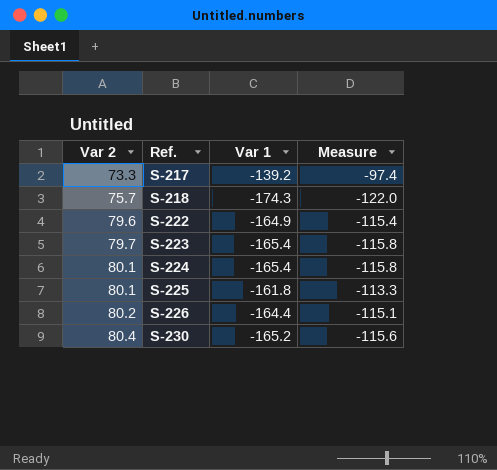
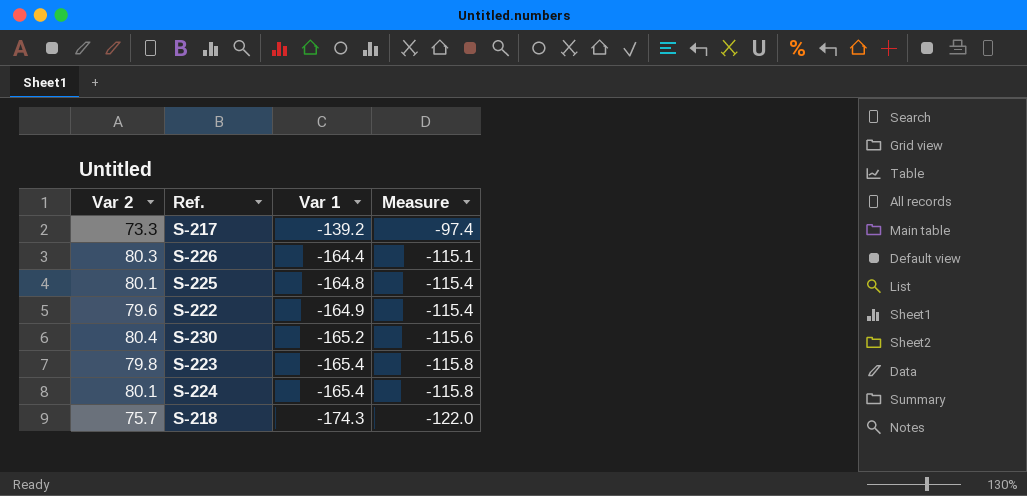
row order: Var 2 ascending -> Var 1 descending
S-226 | Var 2: 80.2 -> 80.3
S-225 | Var 1: -161.8 -> -164.8
S-225 | Measure: -113.3 -> -115.4
S-223 | Var 2: 79.7 -> 79.8

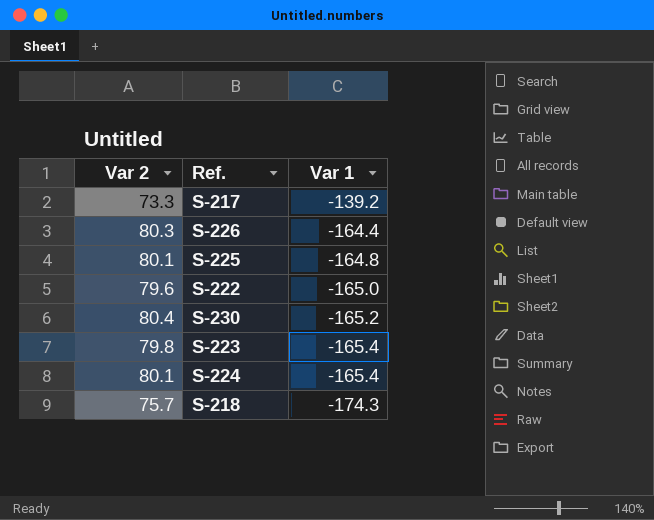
column Measure | formula: [Var 1] * 0.7 -> none
S-222 | Var 1: -164.9 -> -165.0

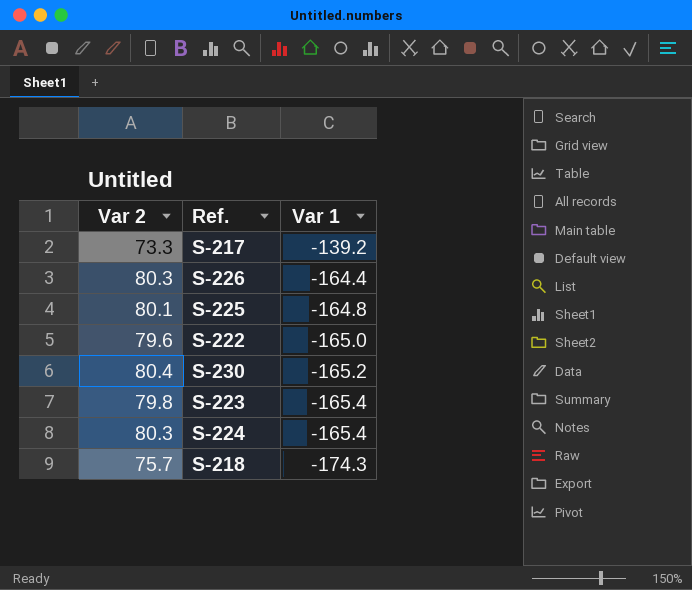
S-224 | Var 2: 80.1 -> 80.3

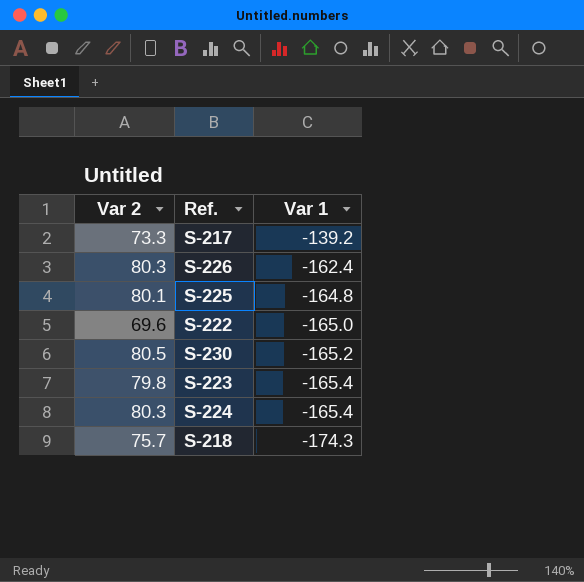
S-226 | Var 1: -164.4 -> -162.4
S-222 | Var 2: 79.6 -> 69.6
S-230 | Var 2: 80.4 -> 80.5

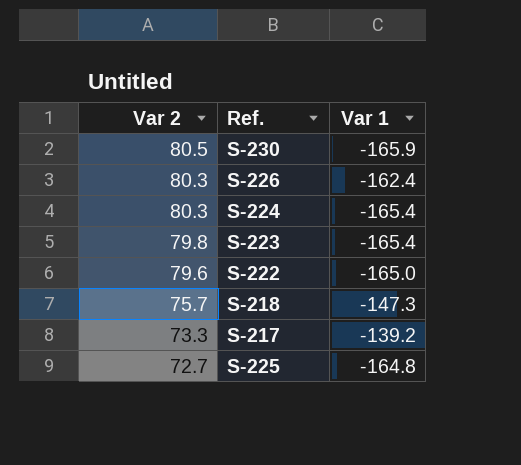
row order: Var 1 descending -> Var 2 descending
S-230 | Var 1: -165.2 -> -165.9
S-222 | Var 2: 69.6 -> 79.6
S-218 | Var 1: -174.3 -> -147.3
S-225 | Var 2: 80.1 -> 72.7

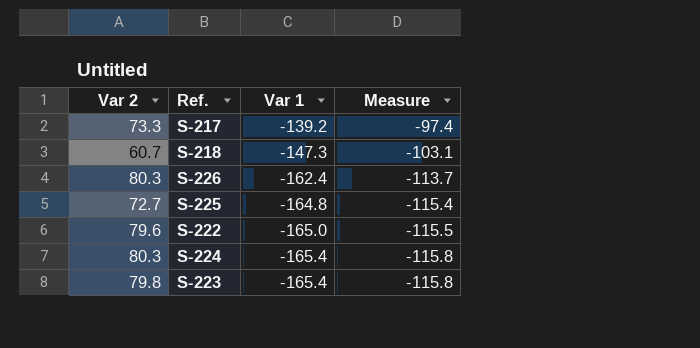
row order: Var 2 descending -> Var 1 descending
column Measure | formula: none -> [Var 1] * 0.7
row S-230: 80.5 | -165.9 -> none
S-218 | Var 2: 75.7 -> 60.7

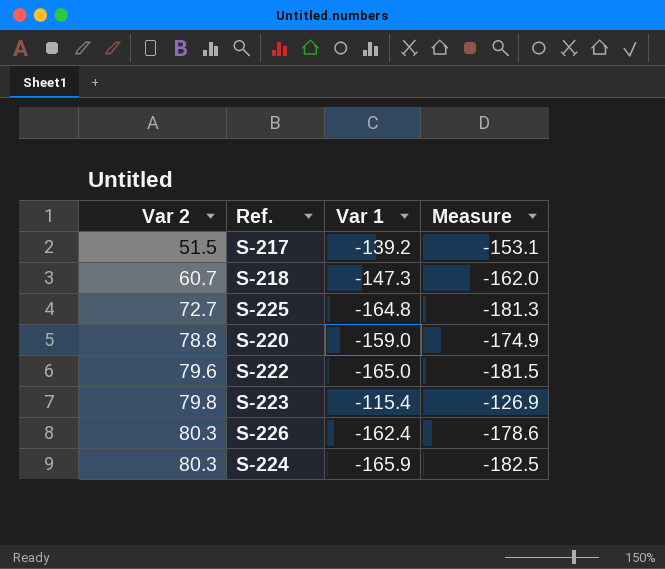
row order: Var 1 descending -> Var 2 ascending
column Measure | formula: [Var 1] * 0.7 -> [Var 1] * 1.1
S-217 | Var 2: 73.3 -> 51.5
row S-220: none -> 78.8 | -159.0 | -174.9
S-223 | Var 1: -165.4 -> -115.4
S-224 | Var 1: -165.4 -> -165.9

